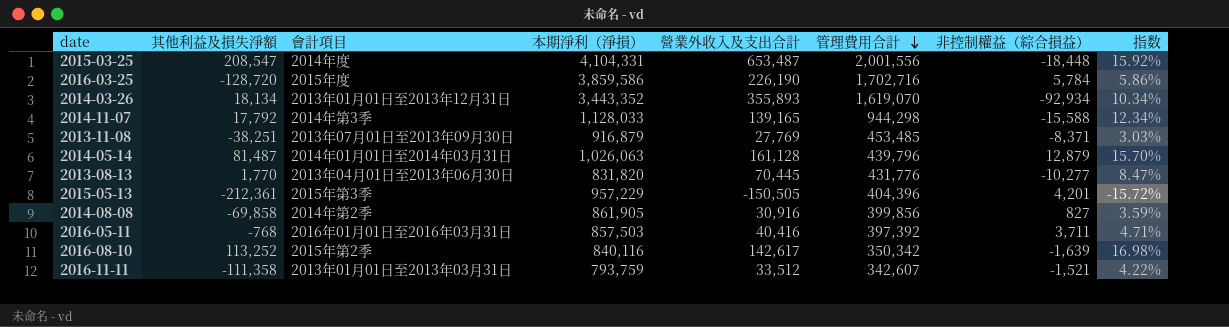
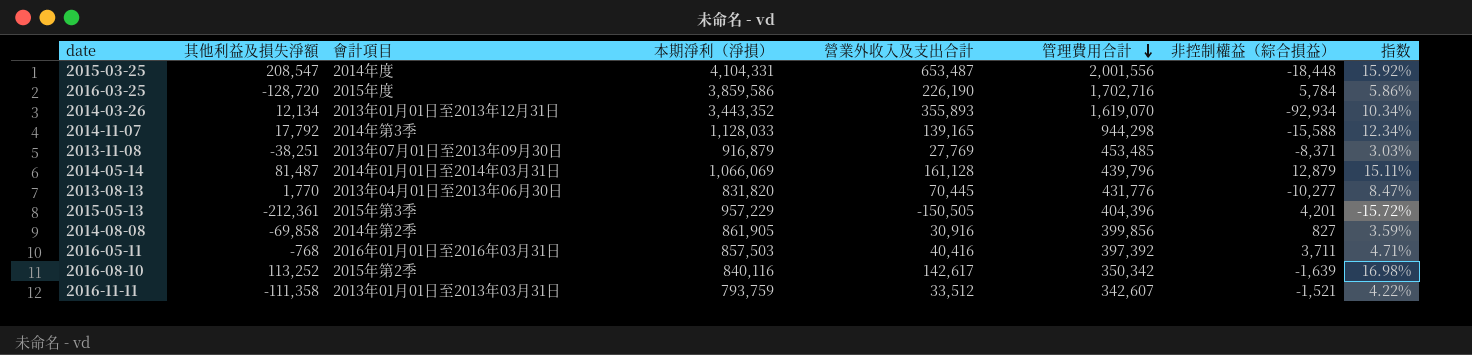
2014-03-26 | 其他利益及損失淨額: 18,134 -> 12,134
2014-05-14 | 本期淨利（淨損）: 1,026,063 -> 1,066,069
2014-05-14 | 指数: 15.70% -> 15.11%

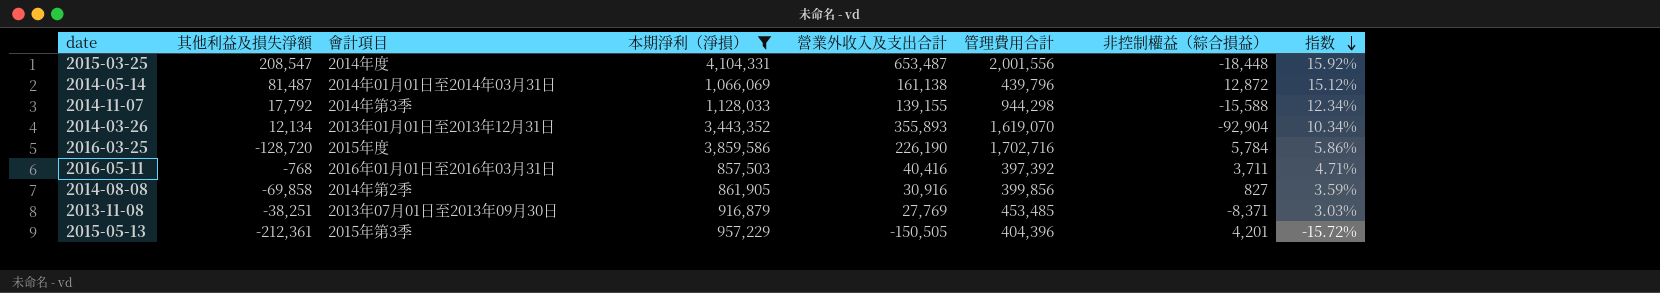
filter: none -> 本期淨利（淨損） >= 857,503
row order: 管理費用合計 descending -> 指数 descending
2014-05-14 | 營業外收入及支出合計: 161,128 -> 161,138
2014-05-14 | 非控制權益（綜合損益）: 12,879 -> 12,872
2014-05-14 | 指数: 15.11% -> 15.12%
2014-11-07 | 營業外收入及支出合計: 139,165 -> 139,155
2014-03-26 | 非控制權益（綜合損益）: -92,934 -> -92,904

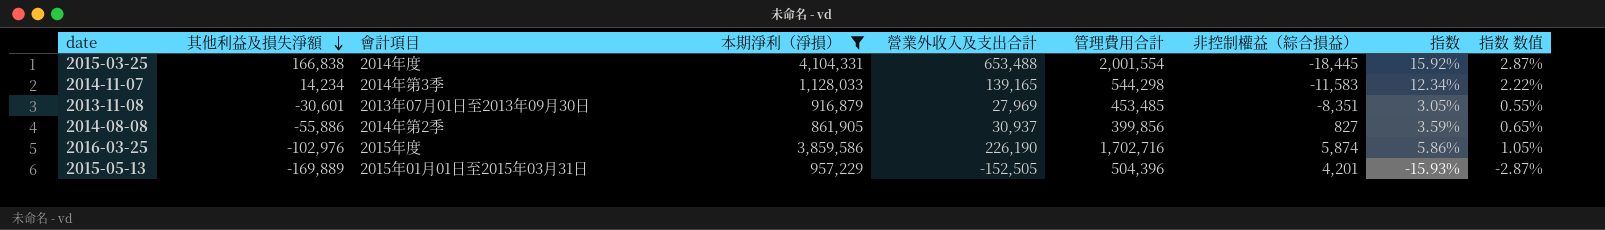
row order: 指数 descending -> 其他利益及損失淨額 descending
column 指数 数值 | formula: none -> [指数] * 0.18
row 2014-05-14: 81,487 | 2014年01月01日至2014年03月31日 | 1,066,069 | 161,138 | 439,796 | 12,872 | 15.12% -> none
row 2014-03-26: 12,134 | 2013年01月01日至2013年12月31日 | 3,443,352 | 355,893 | 1,619,070 | -92,904 | 10.34% -> none
row 2016-05-11: -768 | 2016年01月01日至2016年03月31日 | 857,503 | 40,416 | 397,392 | 3,711 | 4.71% -> none
2015-03-25 | 其他利益及損失淨額: 208,547 -> 166,838
2015-03-25 | 營業外收入及支出合計: 653,487 -> 653,488
2015-03-25 | 管理費用合計: 2,001,556 -> 2,001,554
2015-03-25 | 非控制權益（綜合損益）: -18,448 -> -18,445
2014-11-07 | 其他利益及損失淨額: 17,792 -> 14,234
2014-11-07 | 營業外收入及支出合計: 139,155 -> 139,165
2014-11-07 | 管理費用合計: 944,298 -> 544,298
2014-11-07 | 非控制權益（綜合損益）: -15,588 -> -11,583
2013-11-08 | 其他利益及損失淨額: -38,251 -> -30,601
2013-11-08 | 營業外收入及支出合計: 27,769 -> 27,969
2013-11-08 | 非控制權益（綜合損益）: -8,371 -> -8,351
2013-11-08 | 指数: 3.03% -> 3.05%
2014-08-08 | 其他利益及損失淨額: -69,858 -> -55,886
2014-08-08 | 營業外收入及支出合計: 30,916 -> 30,937
2016-03-25 | 其他利益及損失淨額: -128,720 -> -102,976
2016-03-25 | 非控制權益（綜合損益）: 5,784 -> 5,874
2015-05-13 | 其他利益及損失淨額: -212,361 -> -169,889
2015-05-13 | 會計項目: 2015年第3季 -> 2015年01月01日至2015年03月31日
2015-05-13 | 營業外收入及支出合計: -150,505 -> -152,505
2015-05-13 | 管理費用合計: 404,396 -> 504,396
2015-05-13 | 指数: -15.72% -> -15.93%

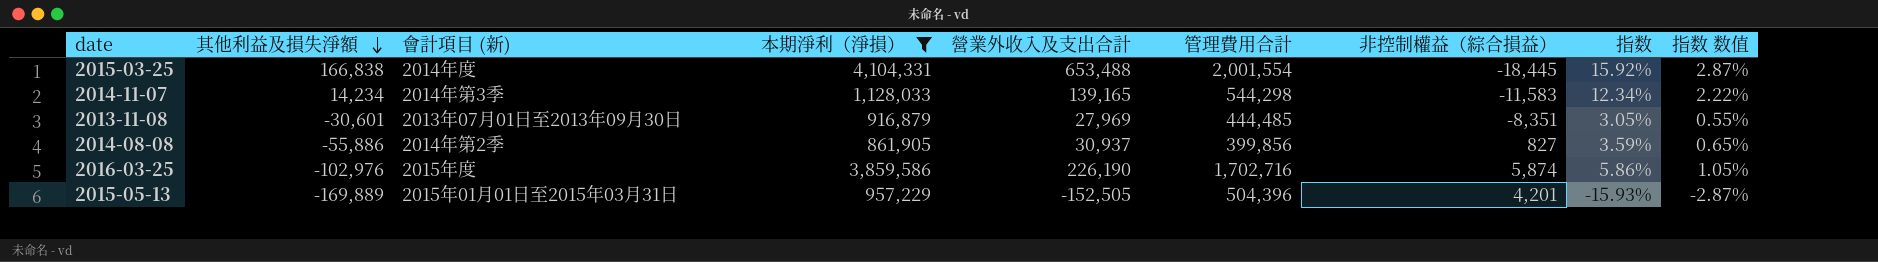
column name: 會計項目 -> 會計項目 (新)
2013-11-08 | 管理費用合計: 453,485 -> 444,485

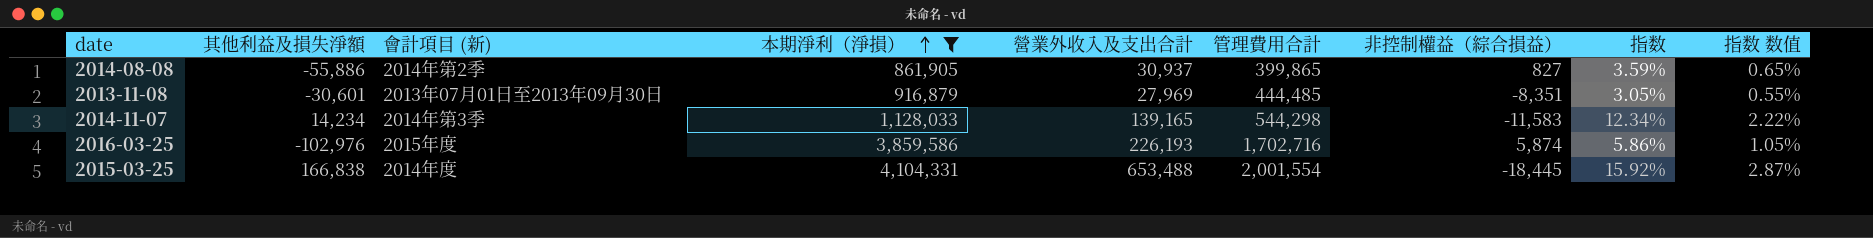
row order: 其他利益及損失淨額 descending -> 本期淨利（淨損） ascending
row 2015-05-13: -169,889 | 2015年01月01日至2015年03月31日 | 957,229 | -152,505 | 504,396 | 4,201 | -15.93% | -2.87% -> none
2014-08-08 | 管理費用合計: 399,856 -> 399,865
2016-03-25 | 營業外收入及支出合計: 226,190 -> 226,193

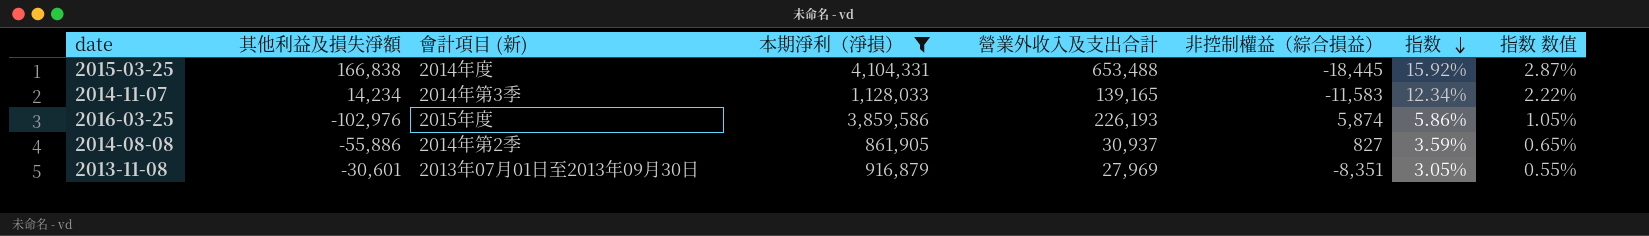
row order: 本期淨利（淨損） ascending -> 指数 descending
column 管理費用合計 | position: 6 -> none

